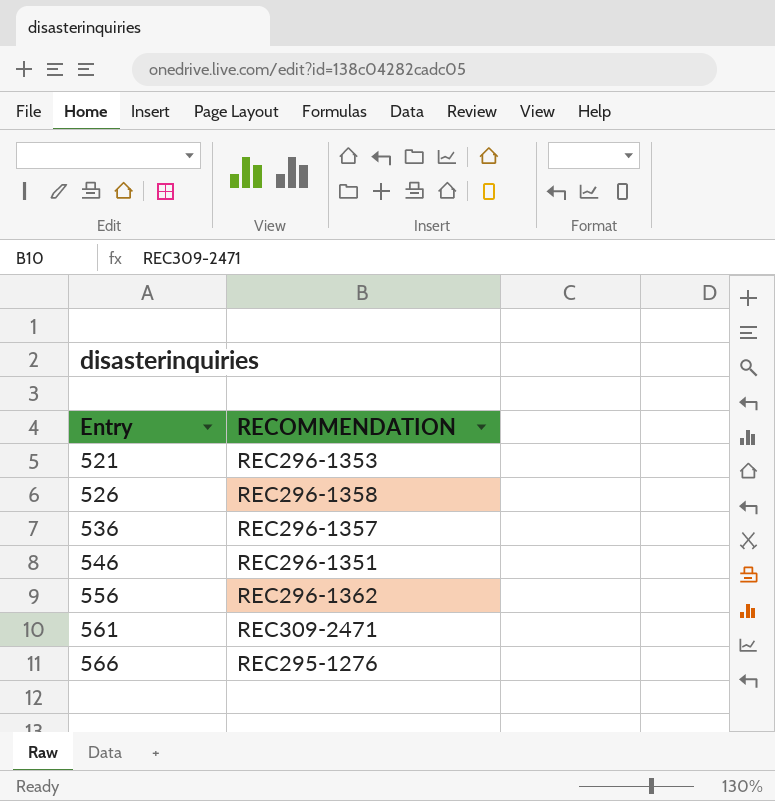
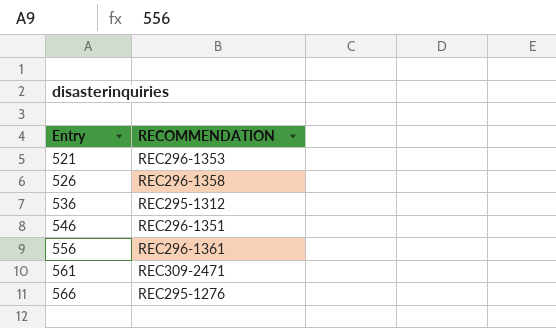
536 | RECOMMENDATION: REC296-1357 -> REC295-1312
556 | RECOMMENDATION: REC296-1362 -> REC296-1361

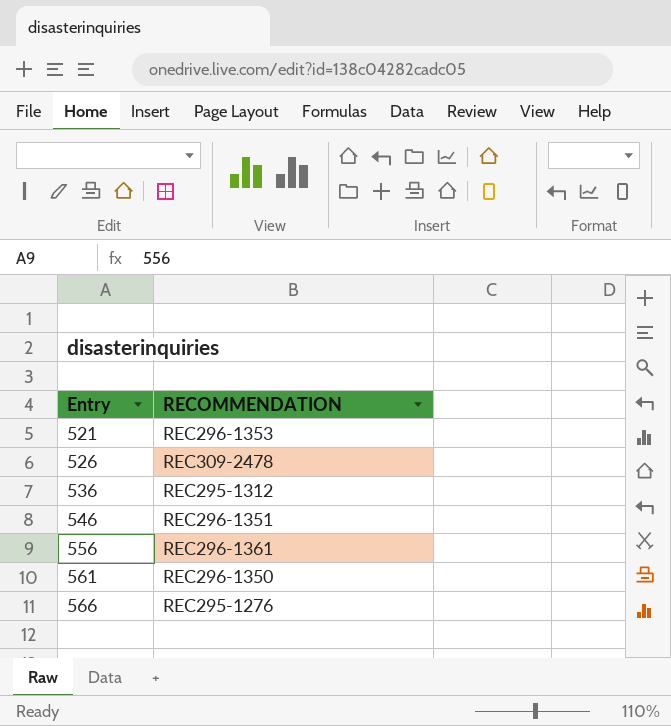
526 | RECOMMENDATION: REC296-1358 -> REC309-2478
561 | RECOMMENDATION: REC309-2471 -> REC296-1350

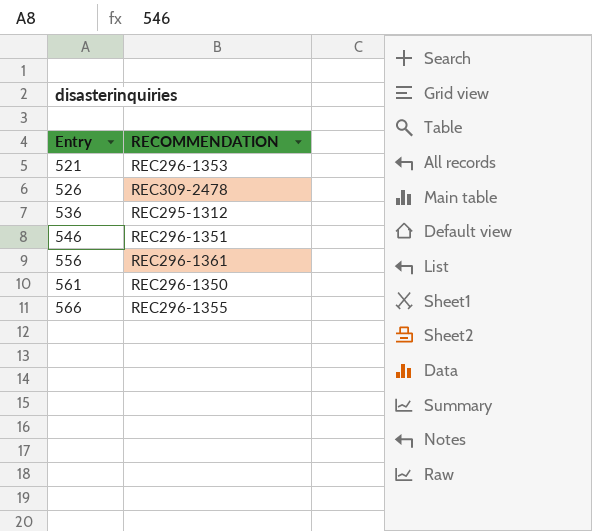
566 | RECOMMENDATION: REC295-1276 -> REC296-1355

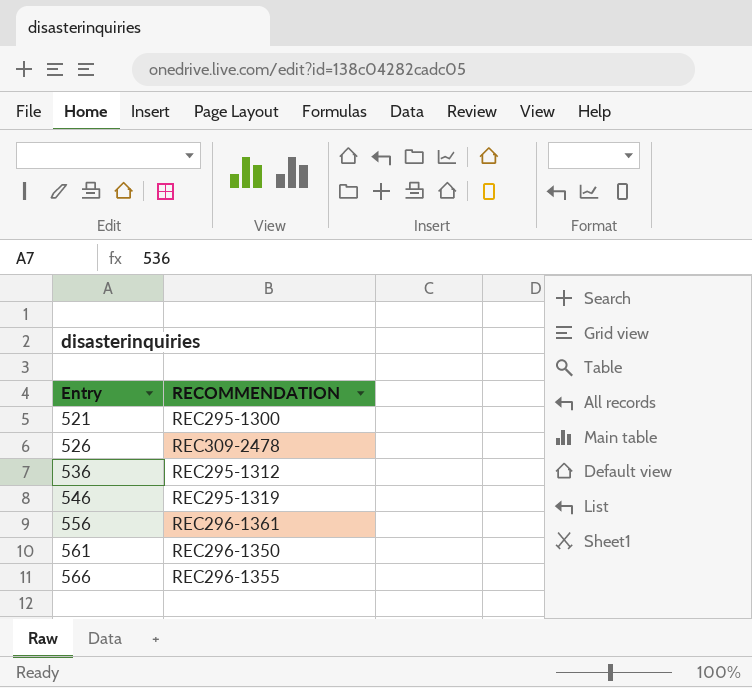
521 | RECOMMENDATION: REC296-1353 -> REC295-1300
546 | RECOMMENDATION: REC296-1351 -> REC295-1319

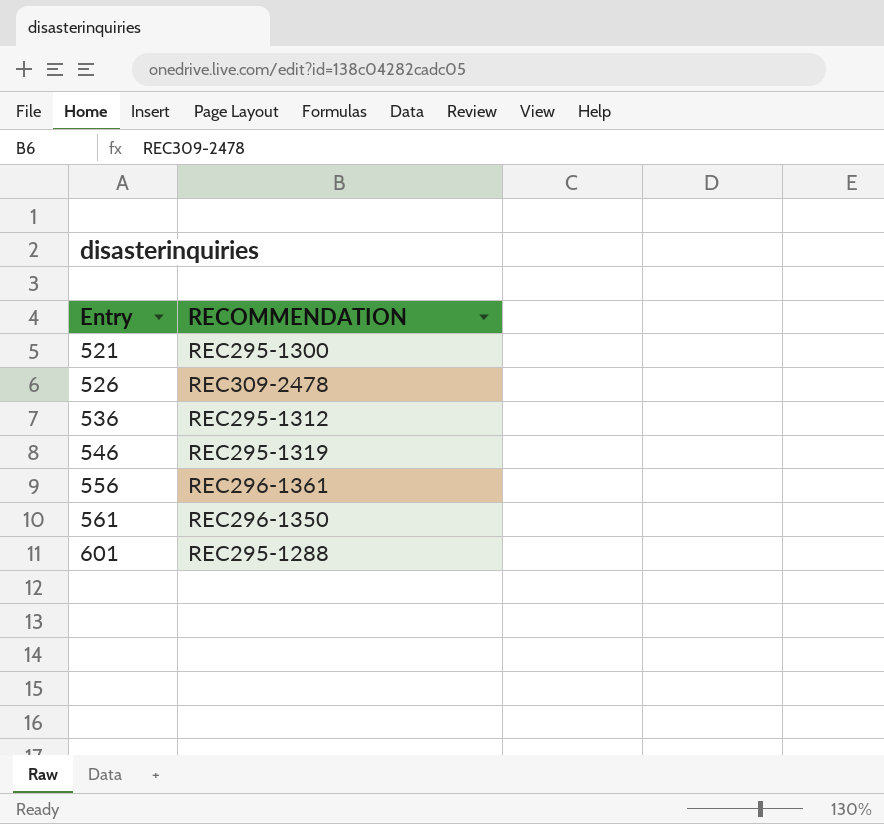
row 566: REC296-1355 -> none
row 601: none -> REC295-1288

